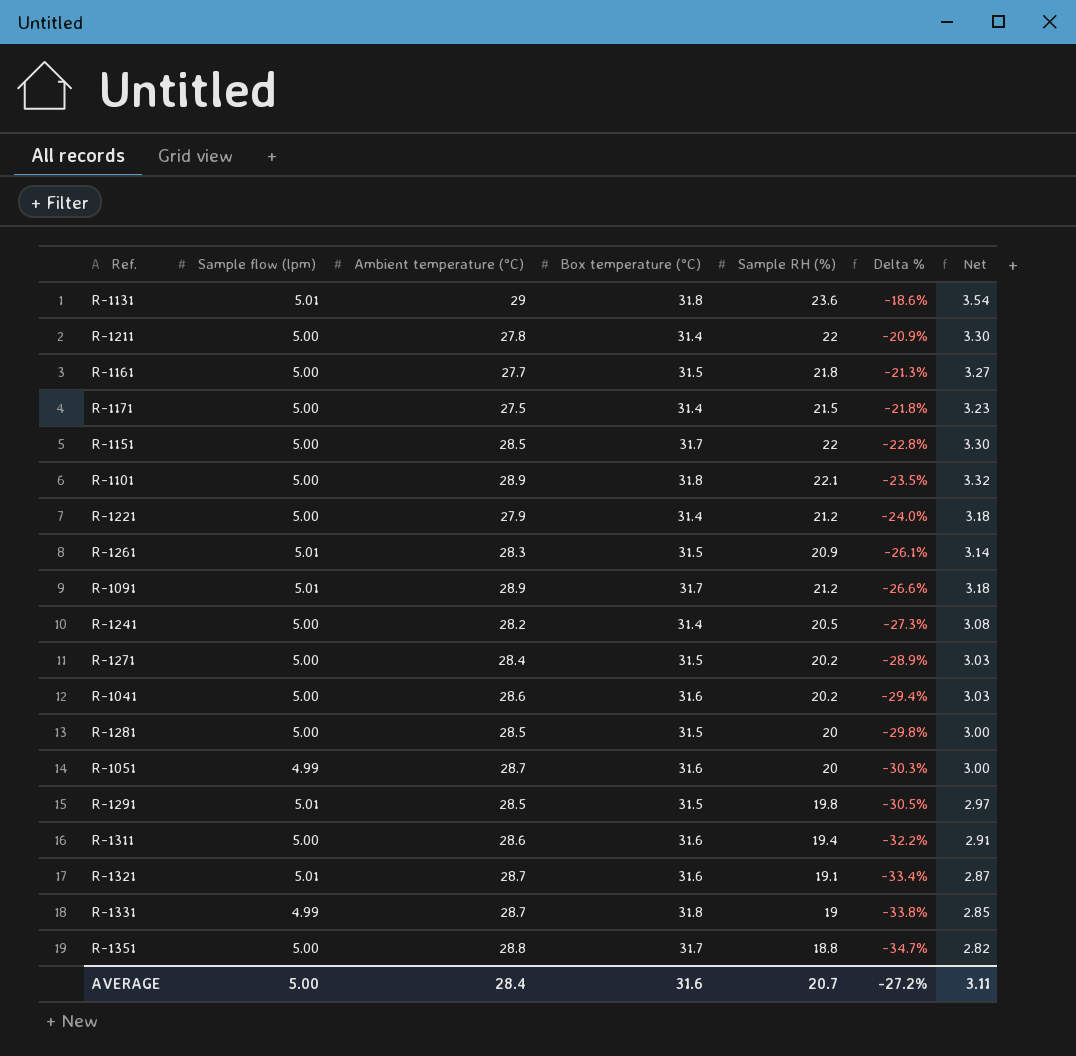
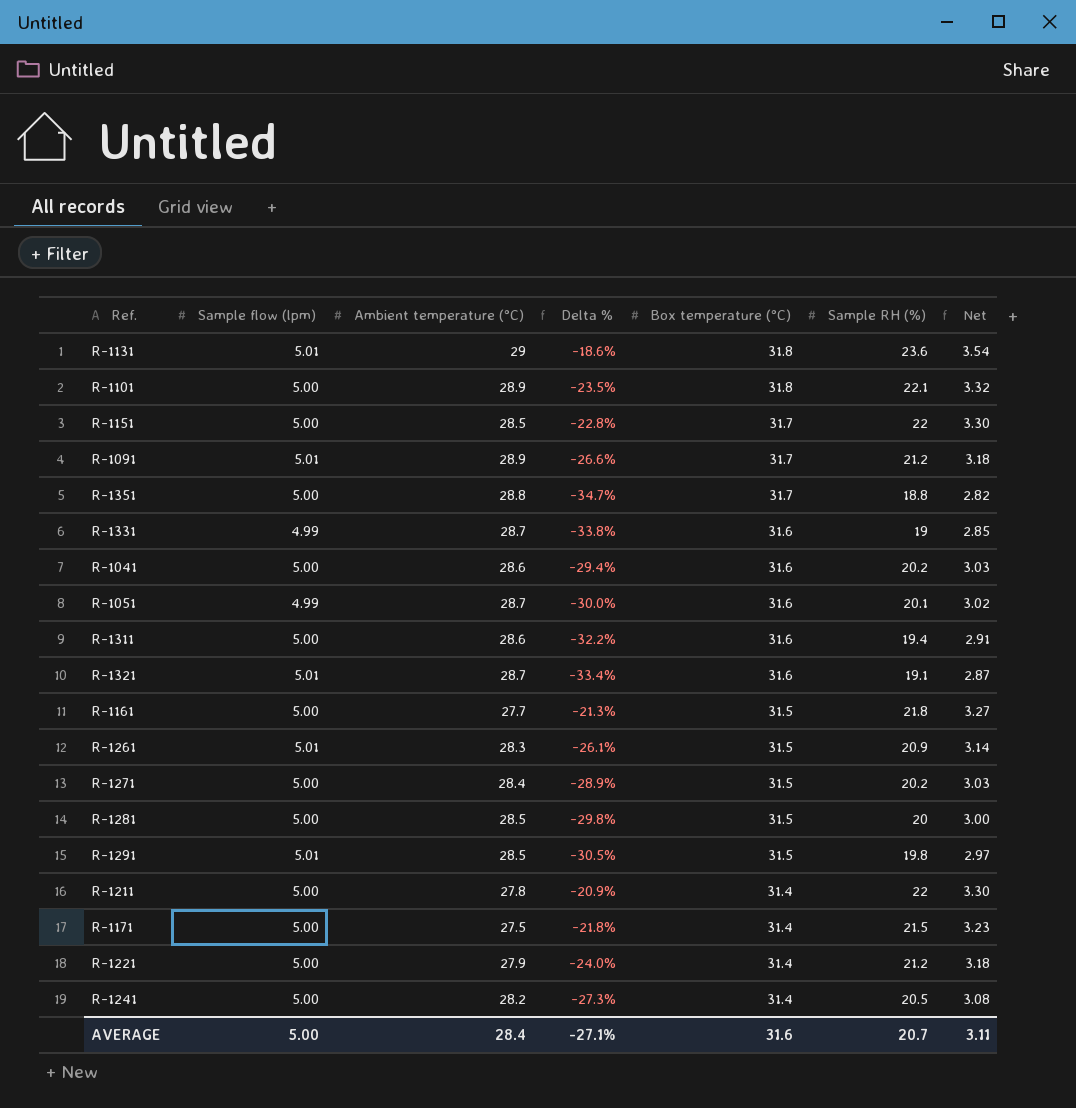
row order: Delta % descending -> Box temperature (°C) descending
column Delta % | position: 6 -> 4
R-1331 | Box temperature (°C): 31.8 -> 31.6
R-1051 | Delta %: -30.3% -> -30.0%
R-1051 | Sample RH (%): 20 -> 20.1
R-1051 | Net: 3.00 -> 3.02
AVERAGE | Delta %: -27.2% -> -27.1%

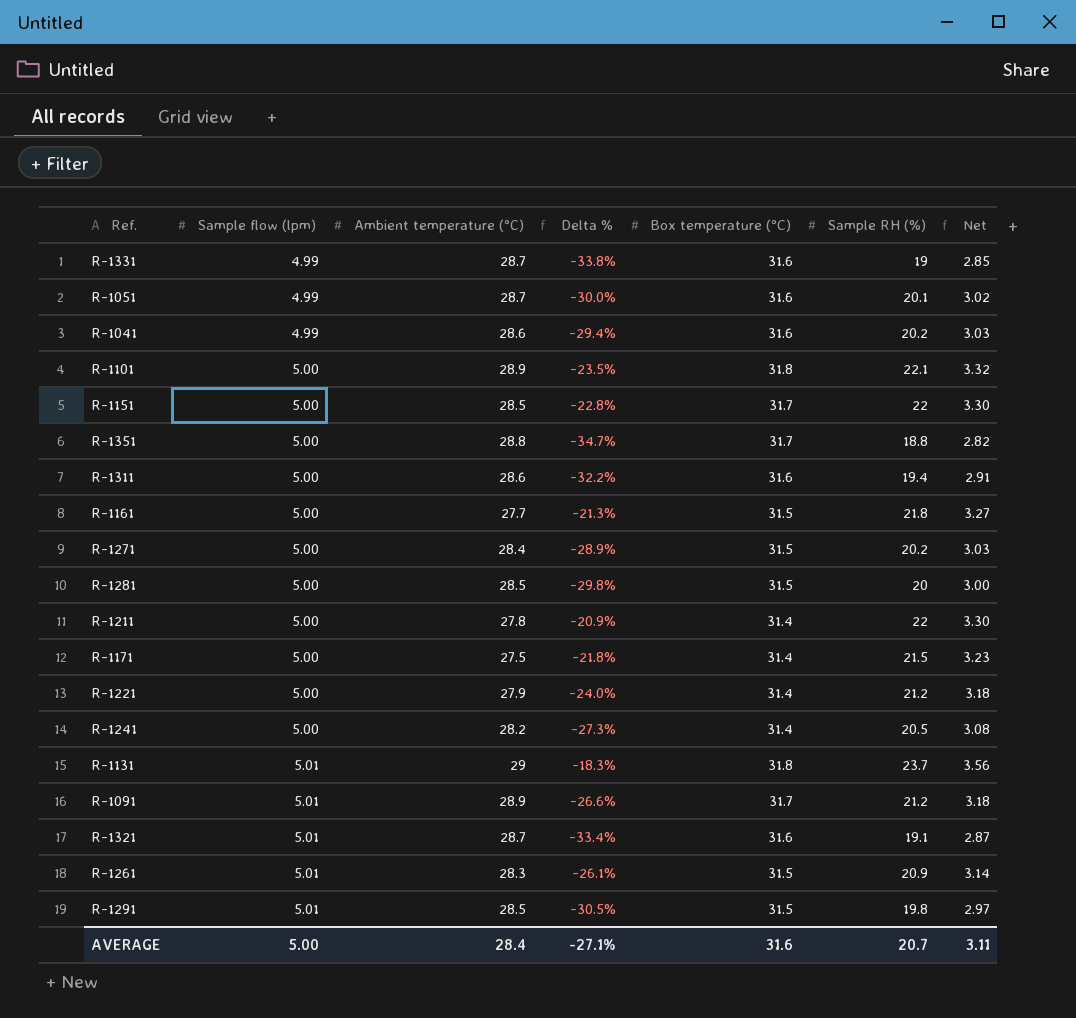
row order: Box temperature (°C) descending -> Sample flow (lpm) ascending
R-1041 | Sample flow (lpm): 5.00 -> 4.99
R-1131 | Delta %: -18.6% -> -18.3%
R-1131 | Sample RH (%): 23.6 -> 23.7
R-1131 | Net: 3.54 -> 3.56

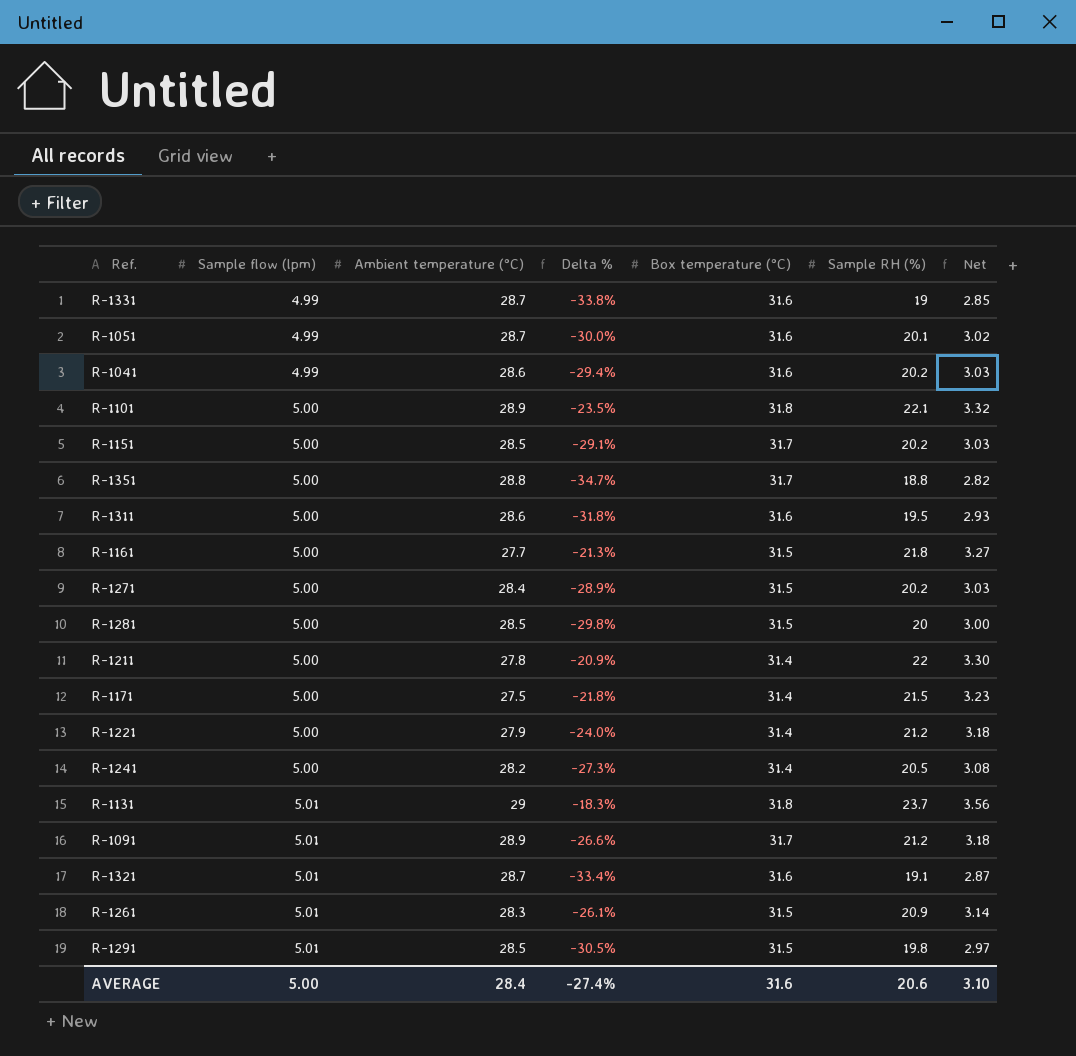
R-1151 | Delta %: -22.8% -> -29.1%
R-1151 | Sample RH (%): 22 -> 20.2
R-1151 | Net: 3.30 -> 3.03
R-1311 | Delta %: -32.2% -> -31.8%
R-1311 | Sample RH (%): 19.4 -> 19.5
R-1311 | Net: 2.91 -> 2.93
AVERAGE | Delta %: -27.1% -> -27.4%
AVERAGE | Sample RH (%): 20.7 -> 20.6
AVERAGE | Net: 3.11 -> 3.10

